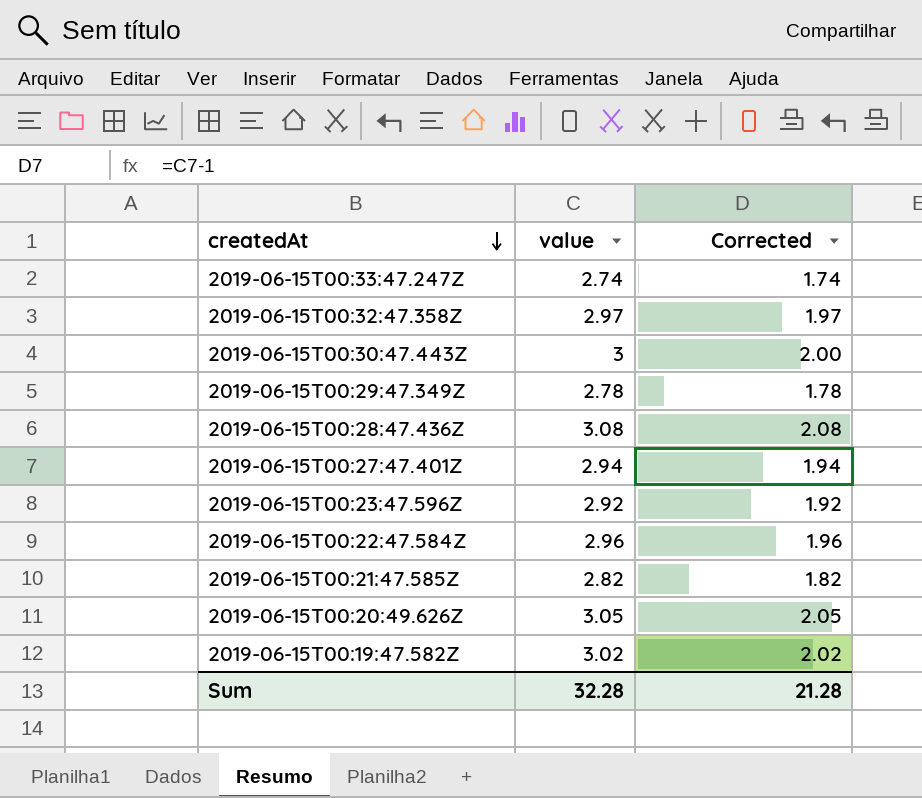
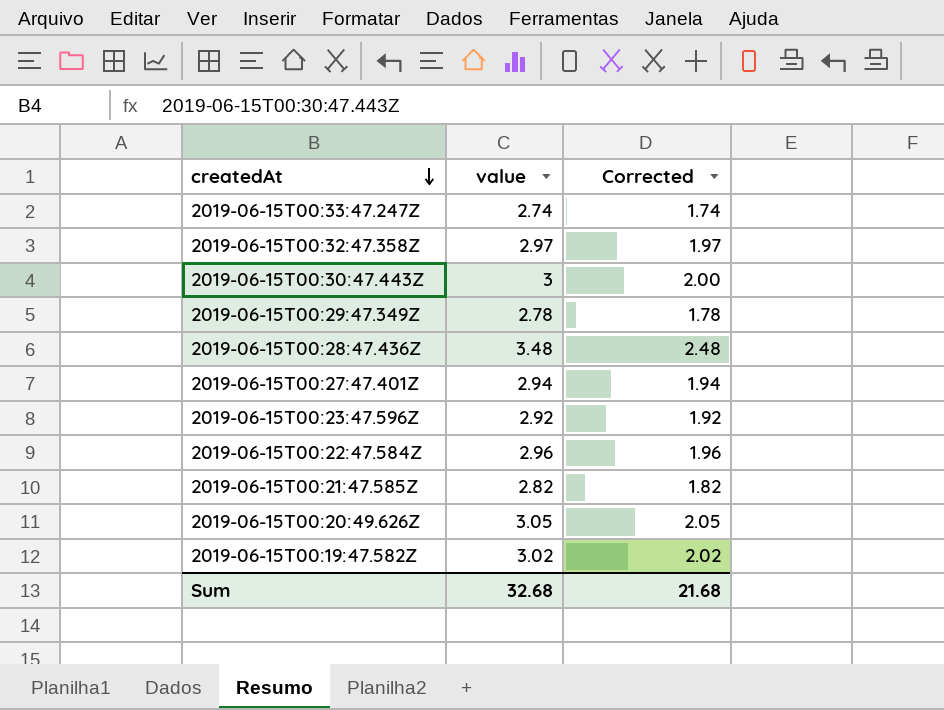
2019-06-15T00:28:47.436Z | value: 3.08 -> 3.48
2019-06-15T00:28:47.436Z | Corrected: 2.08 -> 2.48
Sum | value: 32.28 -> 32.68
Sum | Corrected: 21.28 -> 21.68

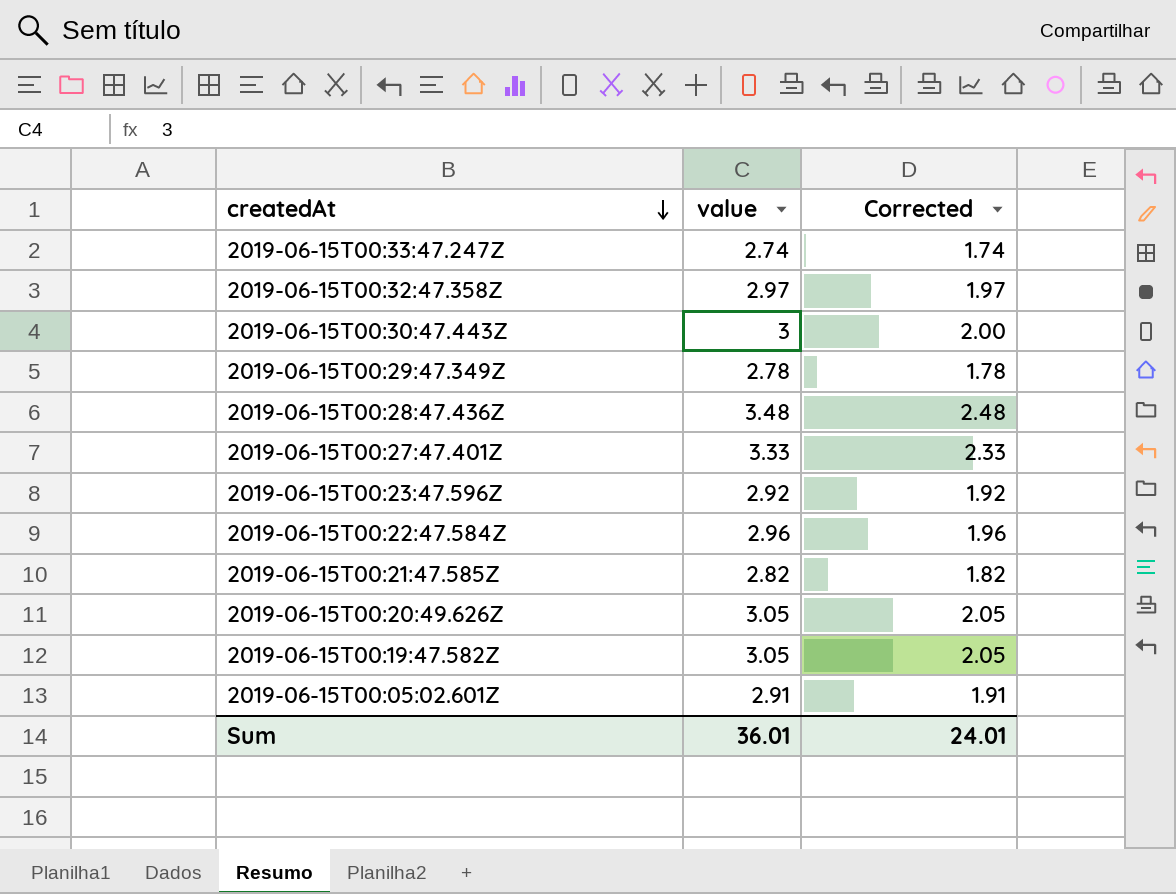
2019-06-15T00:27:47.401Z | value: 2.94 -> 3.33
2019-06-15T00:27:47.401Z | Corrected: 1.94 -> 2.33
2019-06-15T00:19:47.582Z | value: 3.02 -> 3.05
2019-06-15T00:19:47.582Z | Corrected: 2.02 -> 2.05
row 2019-06-15T00:05:02.601Z: none -> 2.91 | 1.91
Sum | value: 32.68 -> 36.01
Sum | Corrected: 21.68 -> 24.01

